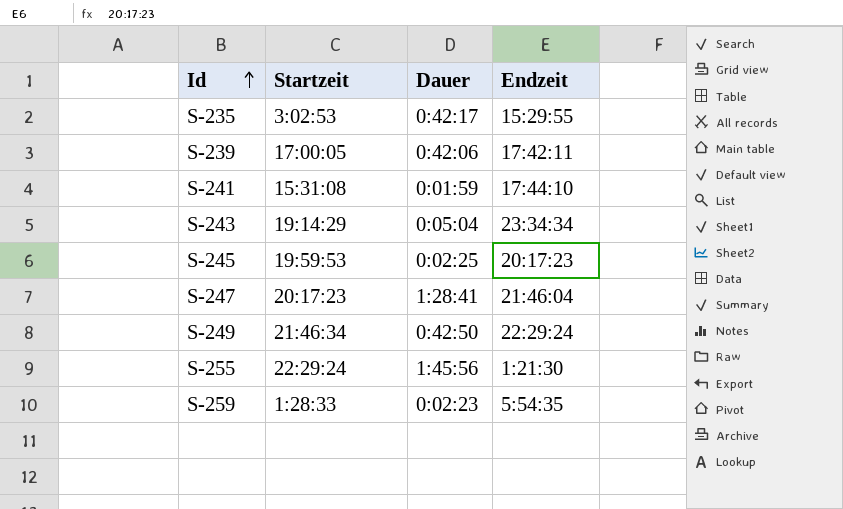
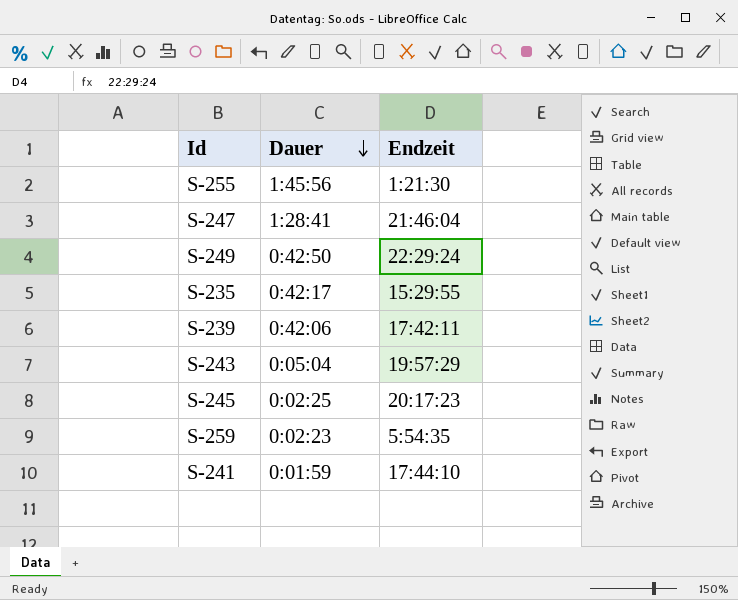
row order: Id ascending -> Dauer descending
column Startzeit | position: 2 -> none
S-243 | Endzeit: 23:34:34 -> 19:57:29

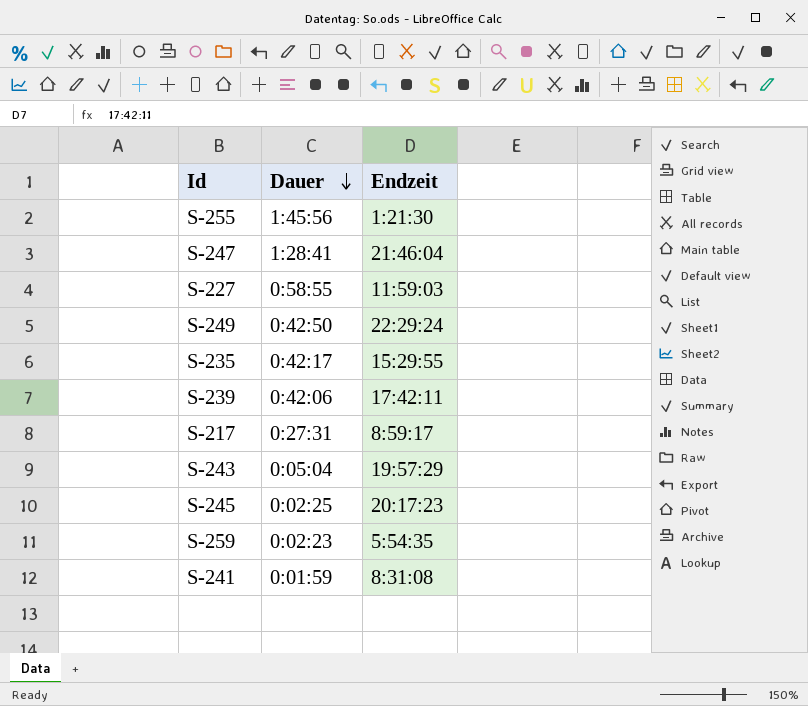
row S-227: none -> 0:58:55 | 11:59:03
row S-217: none -> 0:27:31 | 8:59:17
S-241 | Endzeit: 17:44:10 -> 8:31:08

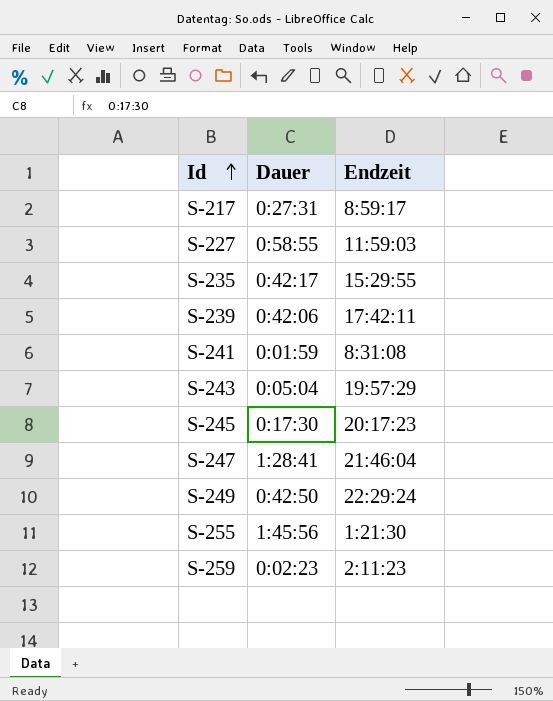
row order: Dauer descending -> Id ascending
S-245 | Dauer: 0:02:25 -> 0:17:30
S-259 | Endzeit: 5:54:35 -> 2:11:23

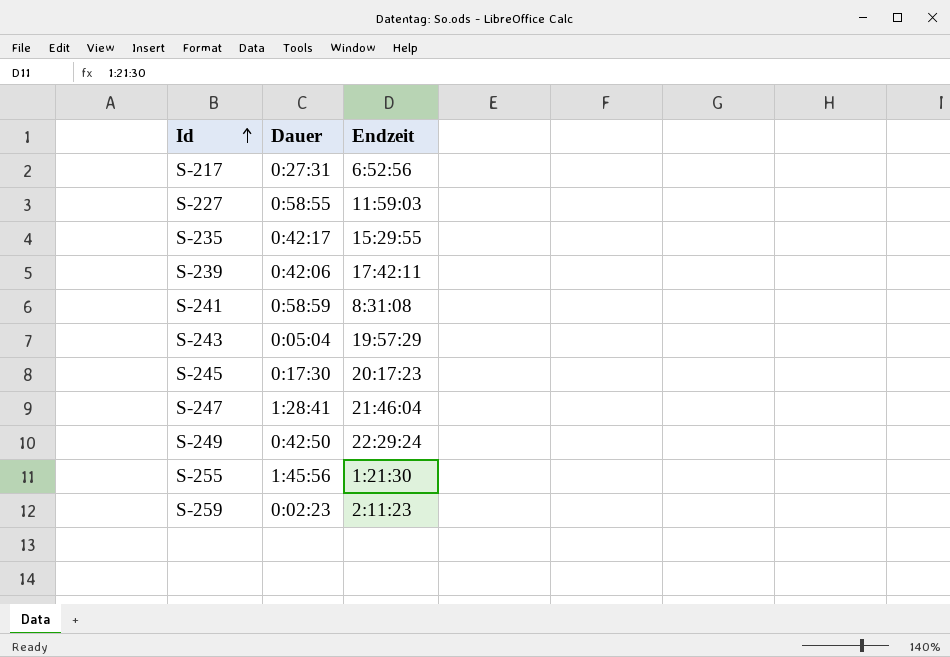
S-217 | Endzeit: 8:59:17 -> 6:52:56
S-241 | Dauer: 0:01:59 -> 0:58:59

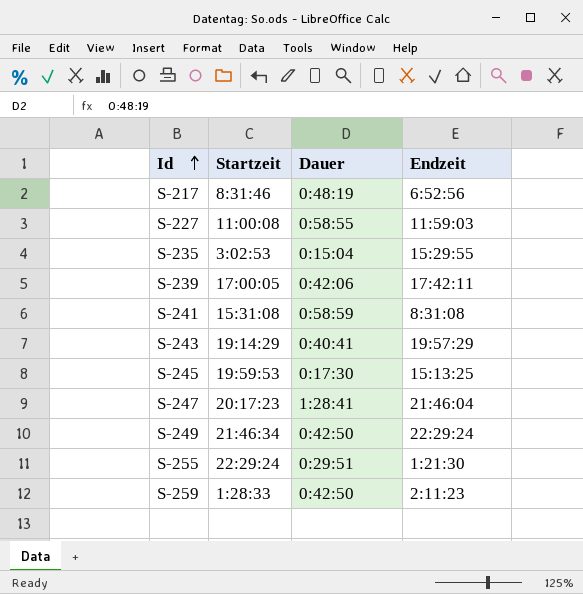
column Startzeit | position: none -> 2
S-217 | Dauer: 0:27:31 -> 0:48:19
S-235 | Dauer: 0:42:17 -> 0:15:04
S-243 | Dauer: 0:05:04 -> 0:40:41
S-245 | Endzeit: 20:17:23 -> 15:13:25
S-255 | Dauer: 1:45:56 -> 0:29:51
S-259 | Dauer: 0:02:23 -> 0:42:50

